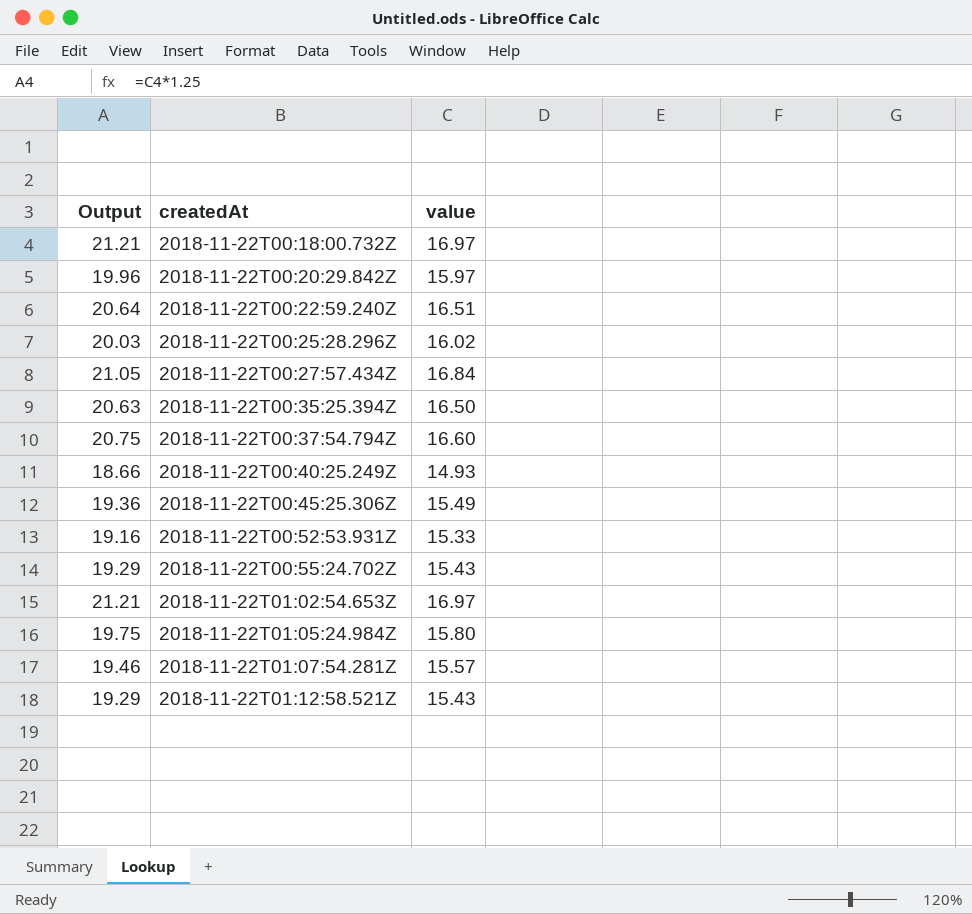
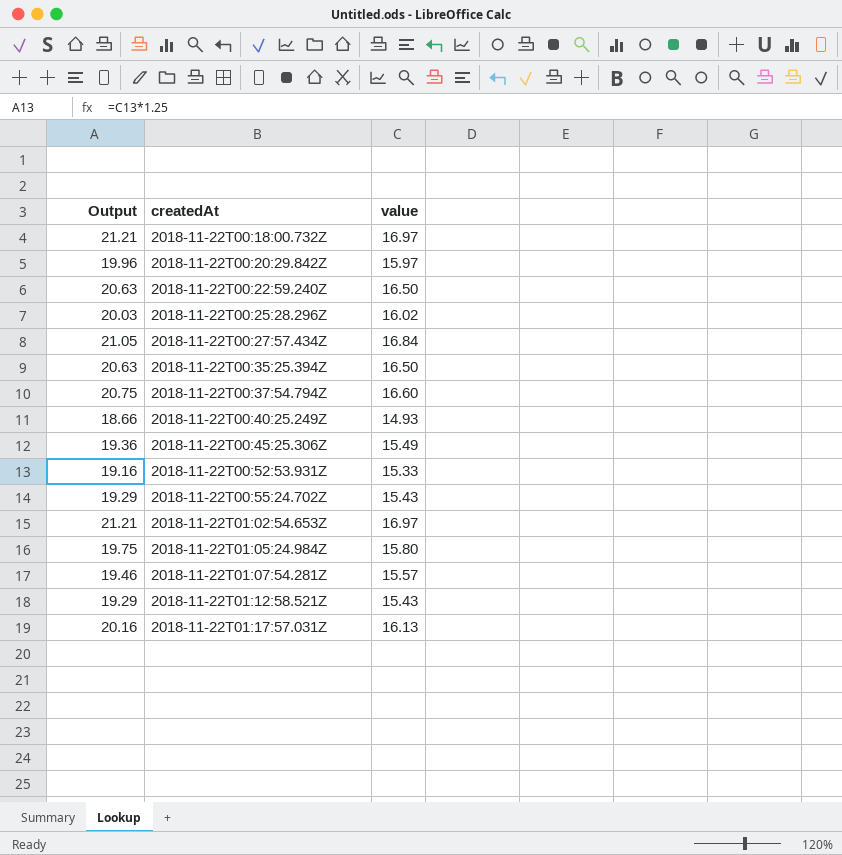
2018-11-22T00:22:59.240Z | Output: 20.64 -> 20.63
2018-11-22T00:22:59.240Z | value: 16.51 -> 16.50
row 2018-11-22T01:17:57.031Z: none -> 20.16 | 16.13

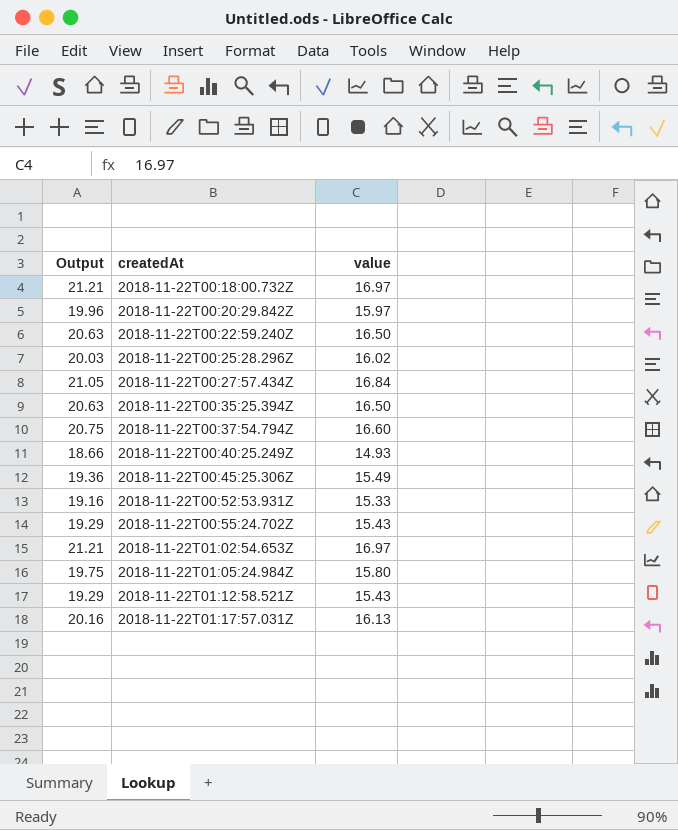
row 2018-11-22T01:07:54.281Z: 19.46 | 15.57 -> none

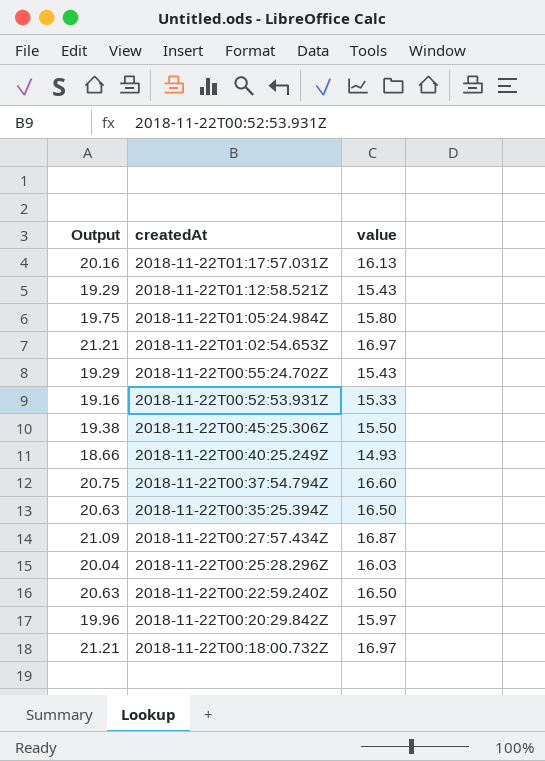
row order: createdAt ascending -> createdAt descending
2018-11-22T00:45:25.306Z | Output: 19.36 -> 19.38
2018-11-22T00:45:25.306Z | value: 15.49 -> 15.50
2018-11-22T00:27:57.434Z | Output: 21.05 -> 21.09
2018-11-22T00:27:57.434Z | value: 16.84 -> 16.87
2018-11-22T00:25:28.296Z | Output: 20.03 -> 20.04
2018-11-22T00:25:28.296Z | value: 16.02 -> 16.03

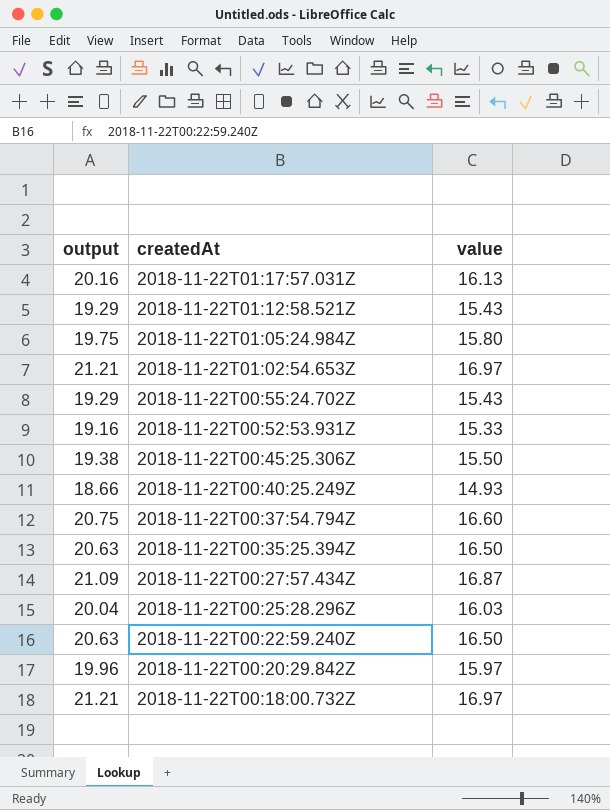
column name: Output -> output

